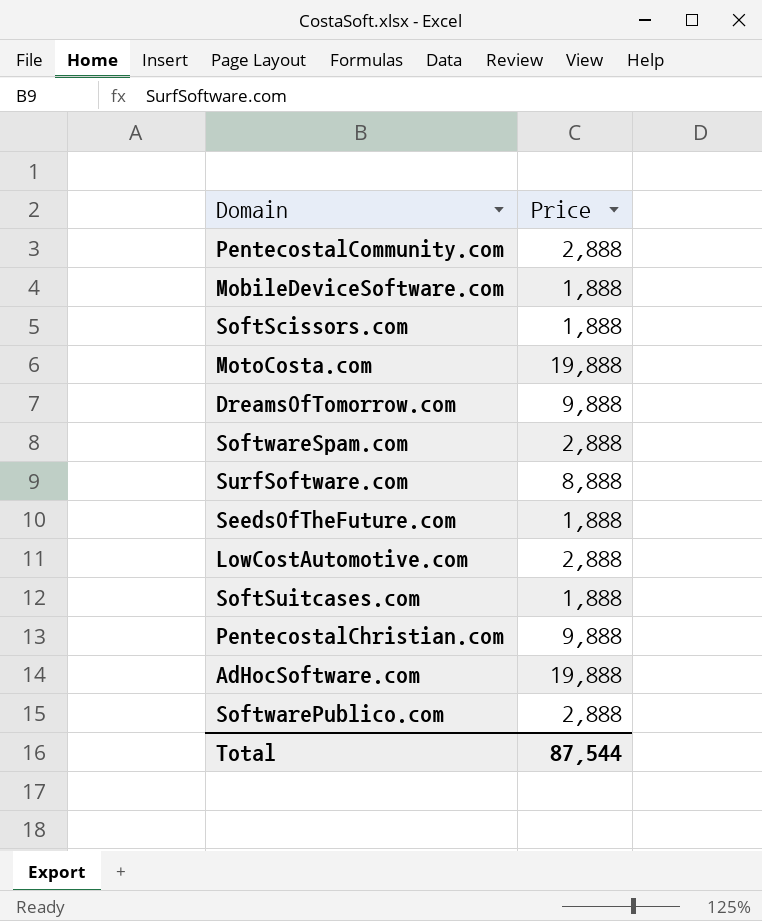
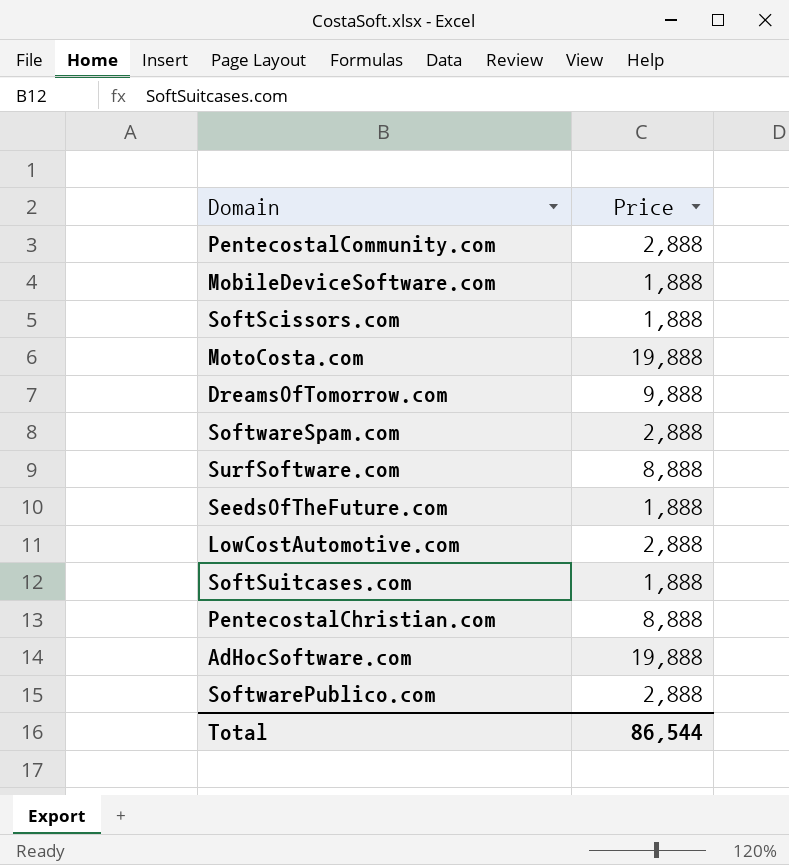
PentecostalChristian.com | Price: 9,888 -> 8,888
Total | Price: 87,544 -> 86,544

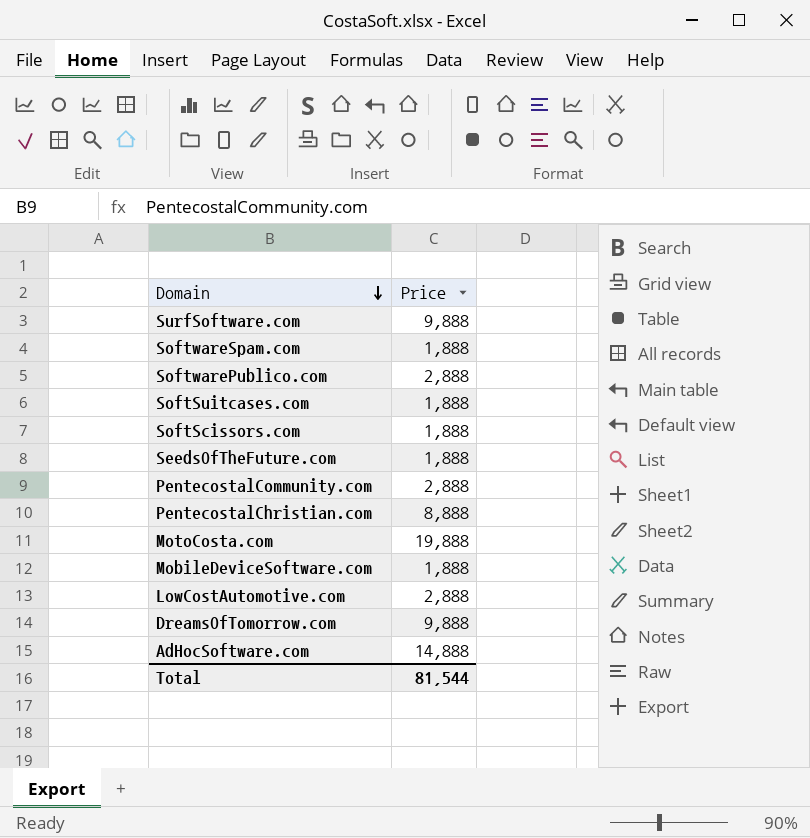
row order: none -> Domain descending
SurfSoftware.com | Price: 8,888 -> 9,888
SoftwareSpam.com | Price: 2,888 -> 1,888
AdHocSoftware.com | Price: 19,888 -> 14,888
Total | Price: 86,544 -> 81,544

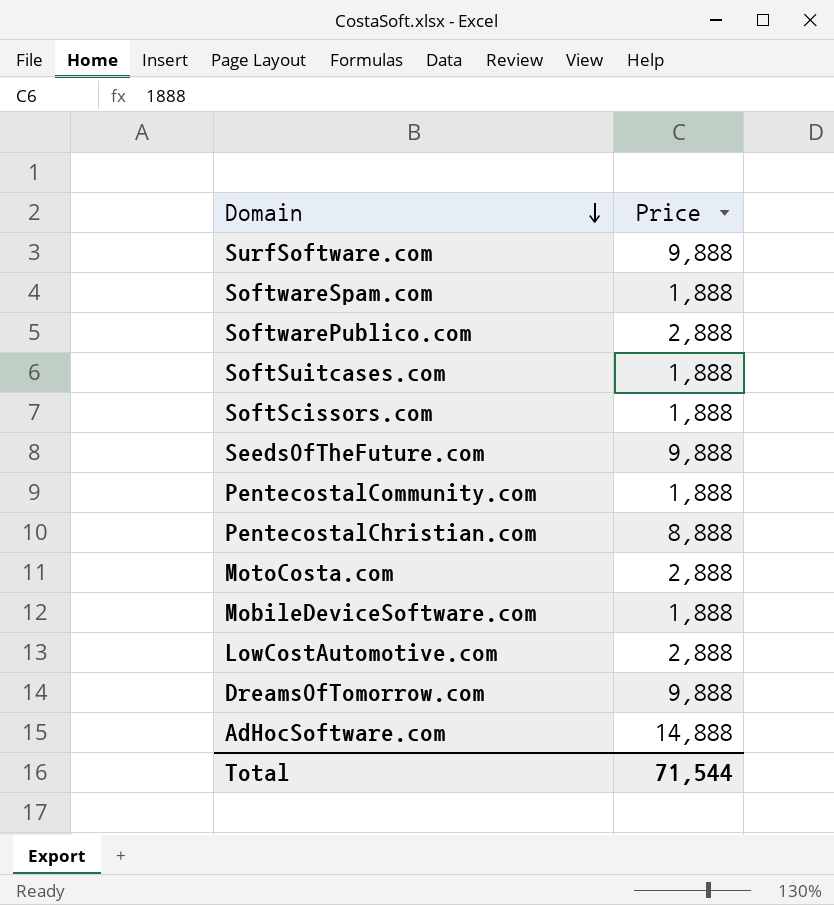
SeedsOfTheFuture.com | Price: 1,888 -> 9,888
PentecostalCommunity.com | Price: 2,888 -> 1,888
MotoCosta.com | Price: 19,888 -> 2,888
Total | Price: 81,544 -> 71,544

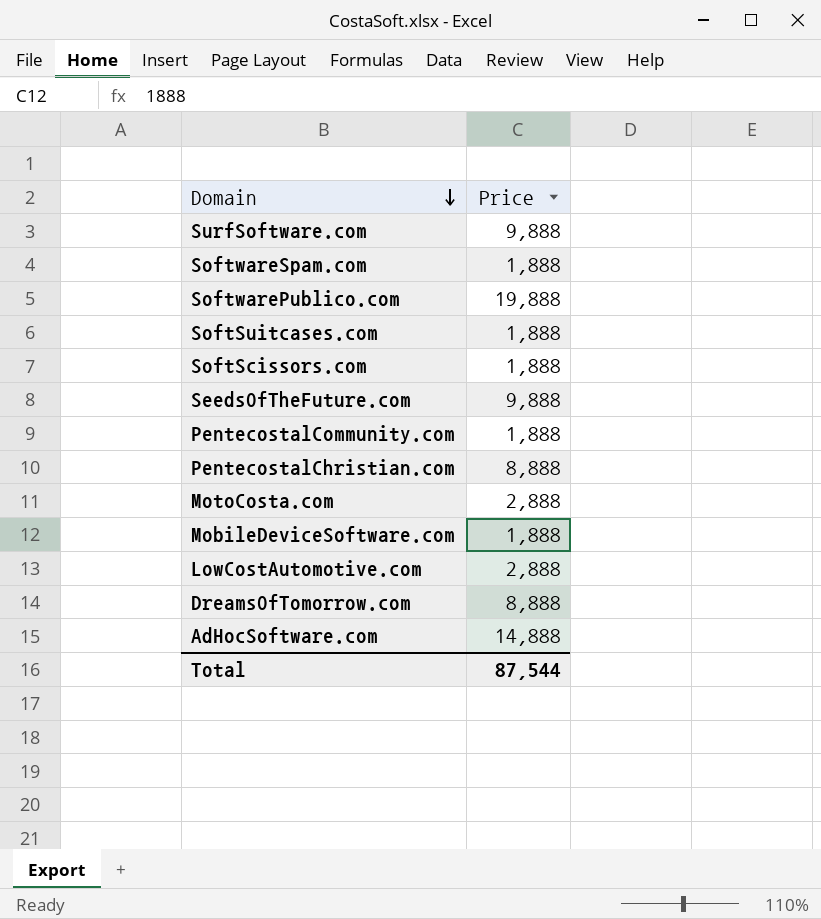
SoftwarePublico.com | Price: 2,888 -> 19,888
DreamsOfTomorrow.com | Price: 9,888 -> 8,888
Total | Price: 71,544 -> 87,544

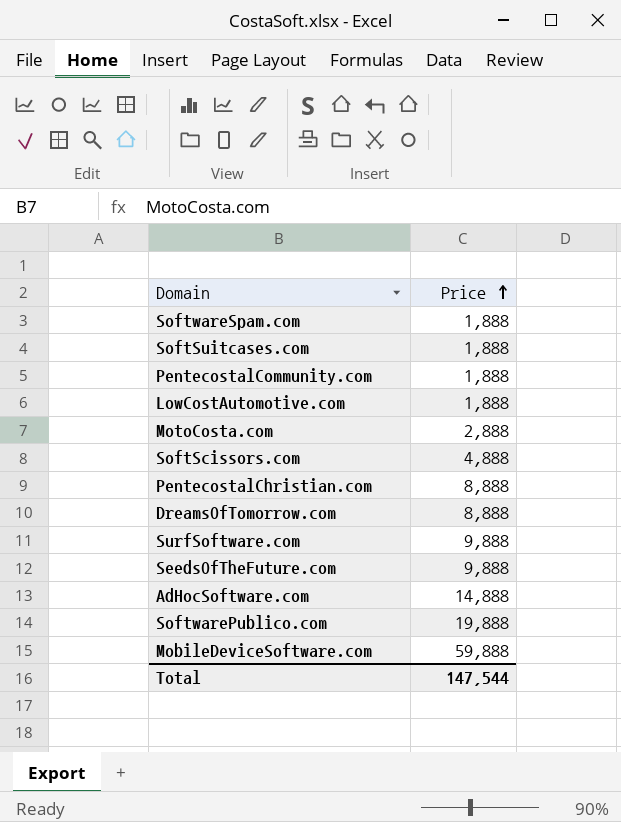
row order: Domain descending -> Price ascending
LowCostAutomotive.com | Price: 2,888 -> 1,888
SoftScissors.com | Price: 1,888 -> 4,888
MobileDeviceSoftware.com | Price: 1,888 -> 59,888
Total | Price: 87,544 -> 147,544

